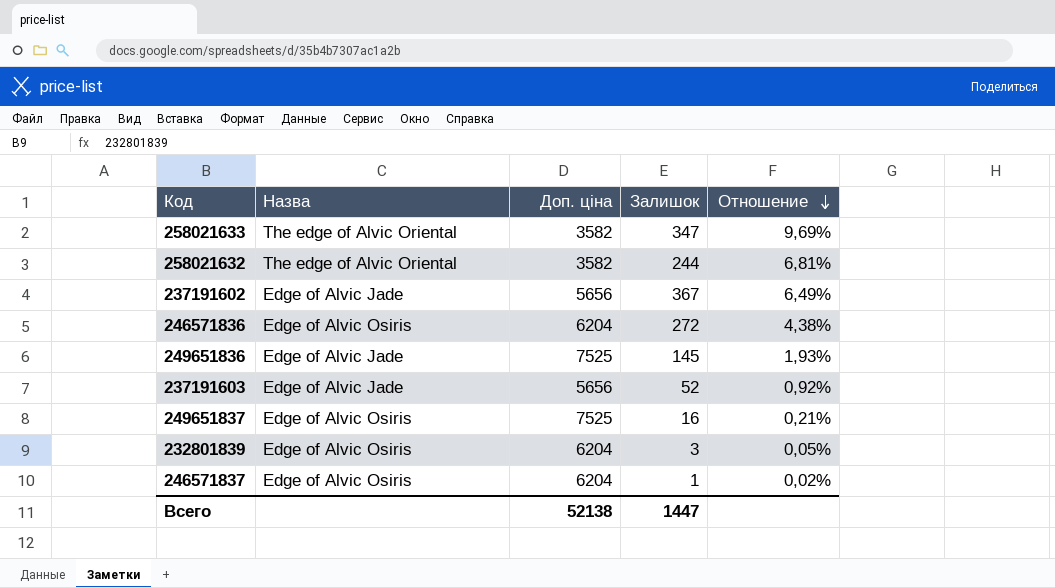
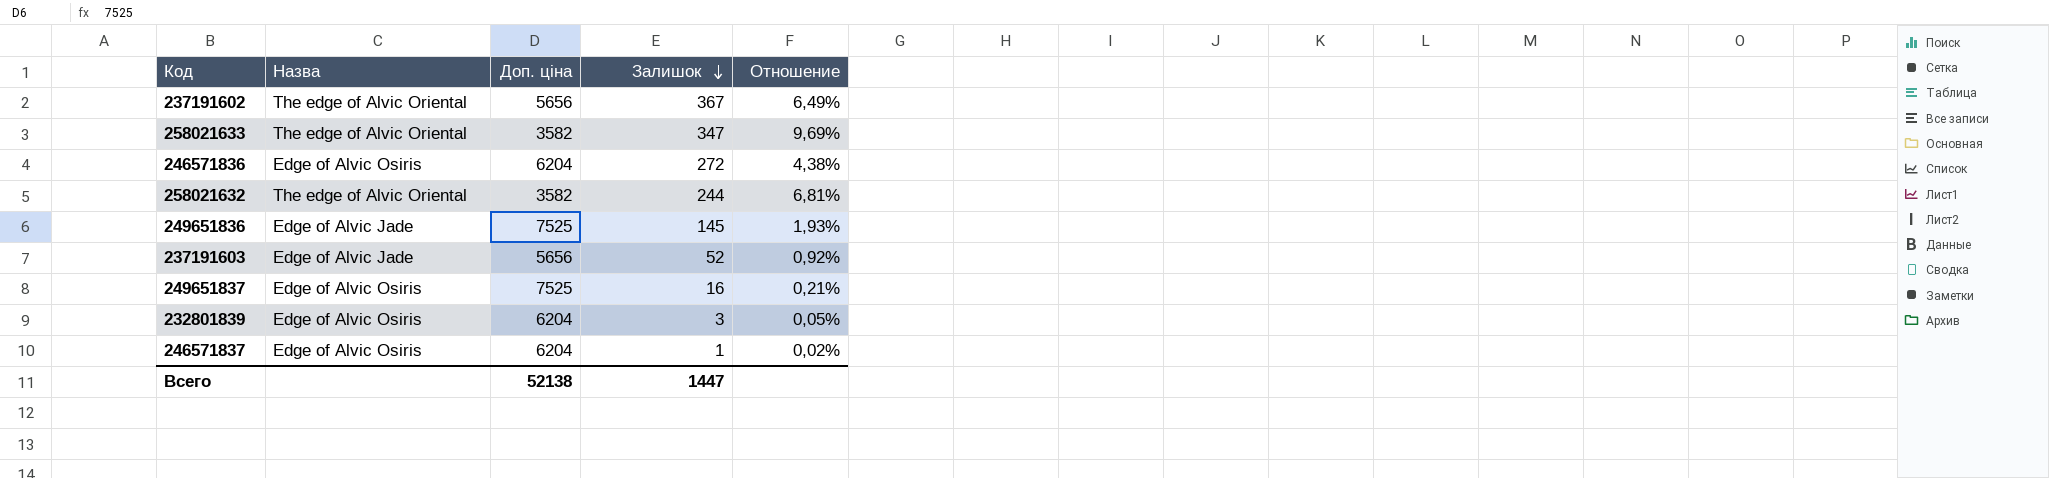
row order: Отношение descending -> Залишок descending
237191602 | Назва: Edge of Alvic Jade -> The edge of Alvic Oriental

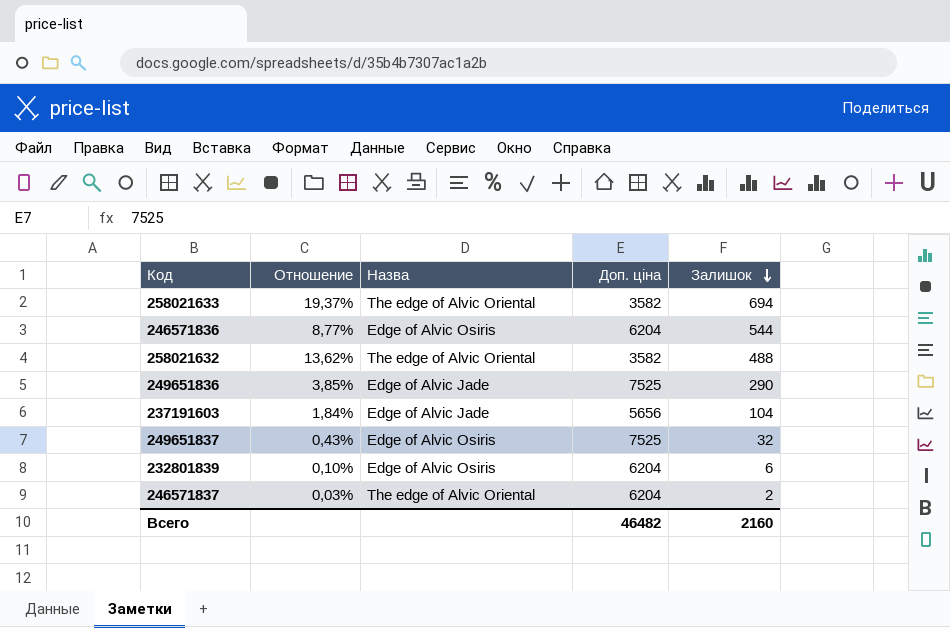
column Отношение | position: 5 -> 2
row 237191602: The edge of Alvic Oriental | 5656 | 367 | 6,49% -> none
258021633 | Отношение: 9,69% -> 19,37%
258021633 | Залишок: 347 -> 694
246571836 | Отношение: 4,38% -> 8,77%
246571836 | Залишок: 272 -> 544
258021632 | Отношение: 6,81% -> 13,62%
258021632 | Залишок: 244 -> 488
249651836 | Отношение: 1,93% -> 3,85%
249651836 | Залишок: 145 -> 290
237191603 | Отношение: 0,92% -> 1,84%
237191603 | Залишок: 52 -> 104
249651837 | Отношение: 0,21% -> 0,43%
249651837 | Залишок: 16 -> 32
232801839 | Отношение: 0,05% -> 0,10%
232801839 | Залишок: 3 -> 6
246571837 | Отношение: 0,02% -> 0,03%
246571837 | Назва: Edge of Alvic Osiris -> The edge of Alvic Oriental
246571837 | Залишок: 1 -> 2
Всего | Доп. ціна: 52138 -> 46482
Всего | Залишок: 1447 -> 2160

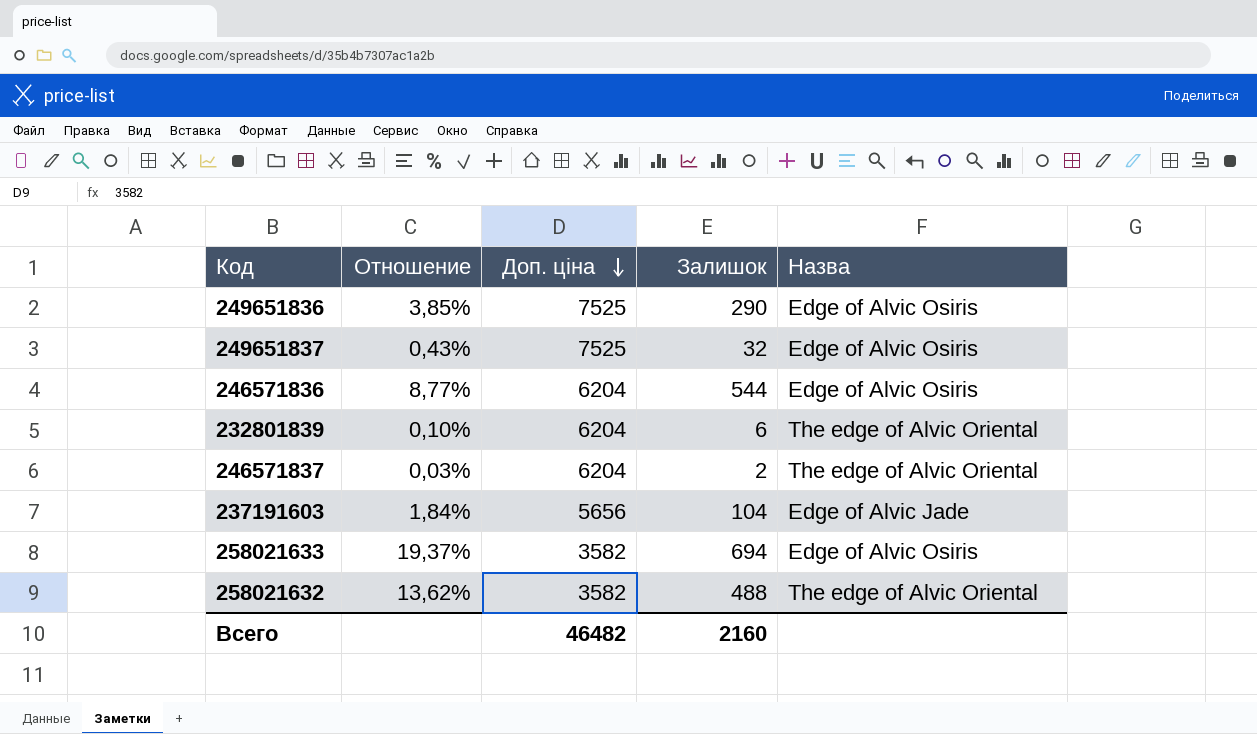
row order: Залишок descending -> Доп. ціна descending
column Назва | position: 3 -> 5
249651836 | Назва: Edge of Alvic Jade -> Edge of Alvic Osiris
232801839 | Назва: Edge of Alvic Osiris -> The edge of Alvic Oriental
258021633 | Назва: The edge of Alvic Oriental -> Edge of Alvic Osiris

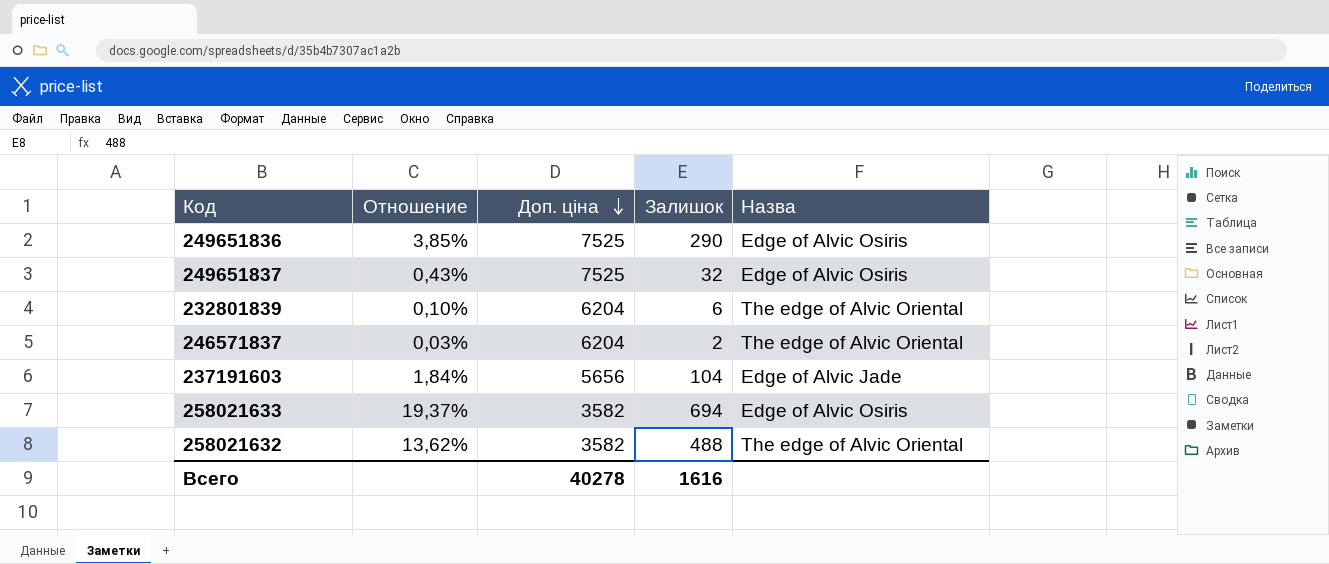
row 246571836: 8,77% | 6204 | 544 | Edge of Alvic Osiris -> none
Всего | Доп. ціна: 46482 -> 40278
Всего | Залишок: 2160 -> 1616

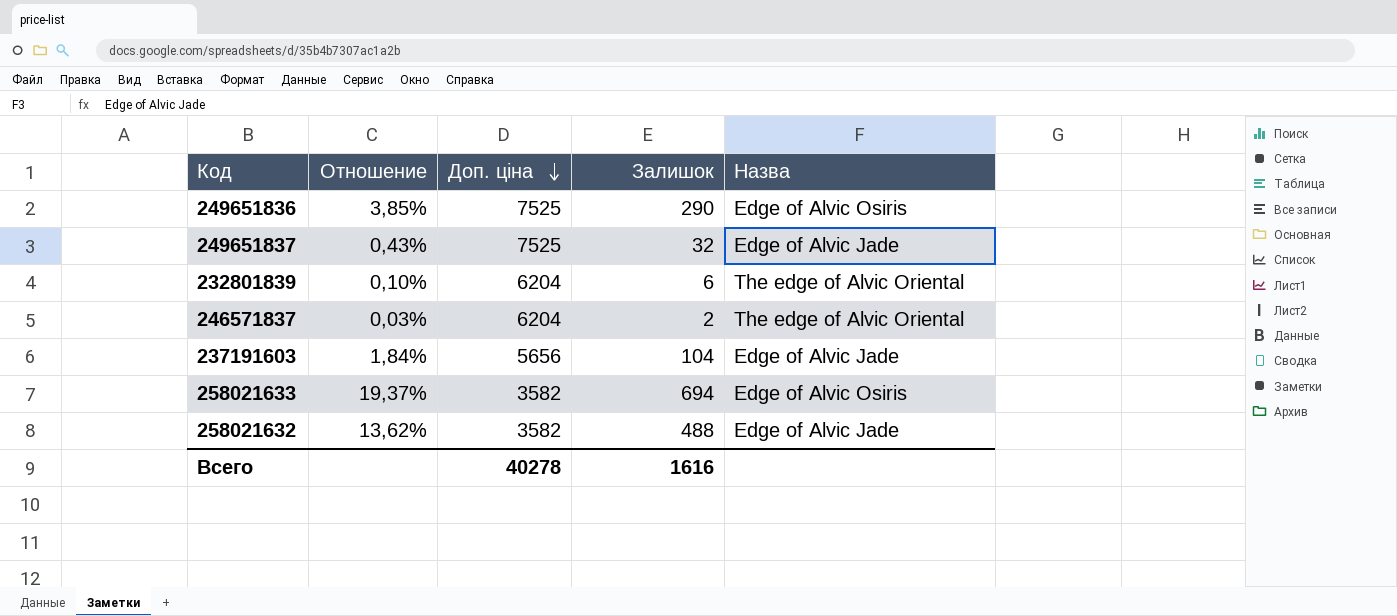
249651837 | Назва: Edge of Alvic Osiris -> Edge of Alvic Jade
258021632 | Назва: The edge of Alvic Oriental -> Edge of Alvic Jade

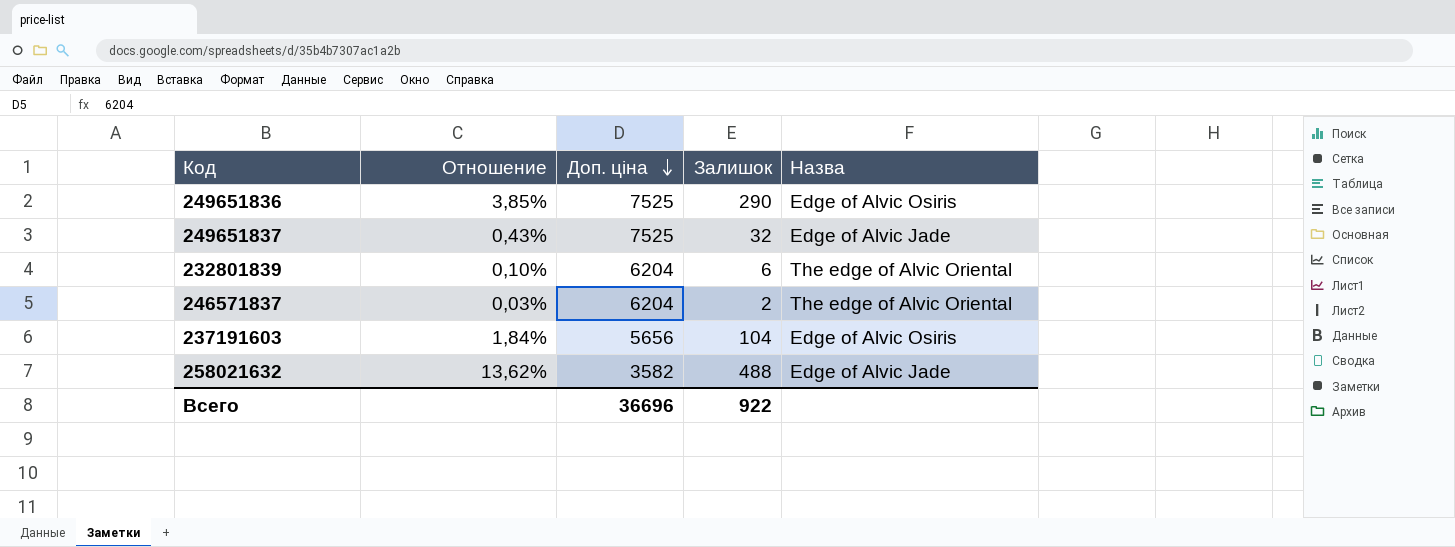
row 258021633: 19,37% | 3582 | 694 | Edge of Alvic Osiris -> none
237191603 | Назва: Edge of Alvic Jade -> Edge of Alvic Osiris
Всего | Доп. ціна: 40278 -> 36696
Всего | Залишок: 1616 -> 922

